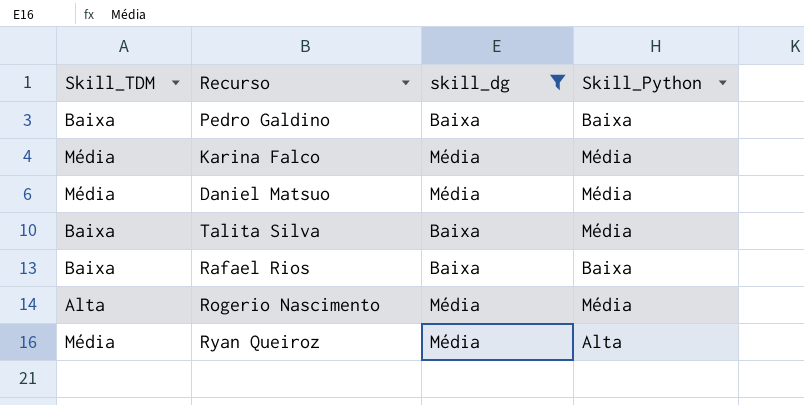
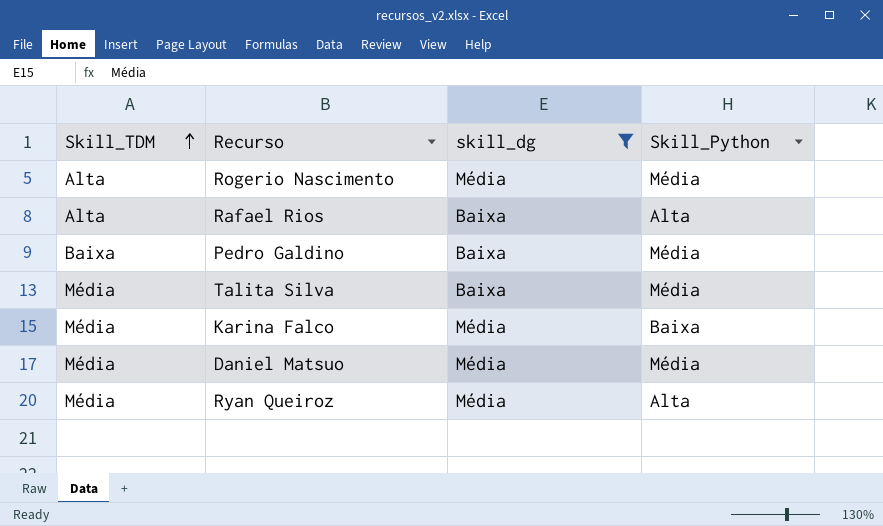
row order: none -> Skill_TDM ascending
Rafael Rios | Skill_TDM: Baixa -> Alta
Rafael Rios | Skill_Python: Baixa -> Alta
Pedro Galdino | Skill_Python: Baixa -> Média
Talita Silva | Skill_TDM: Baixa -> Média
Karina Falco | Skill_Python: Média -> Baixa

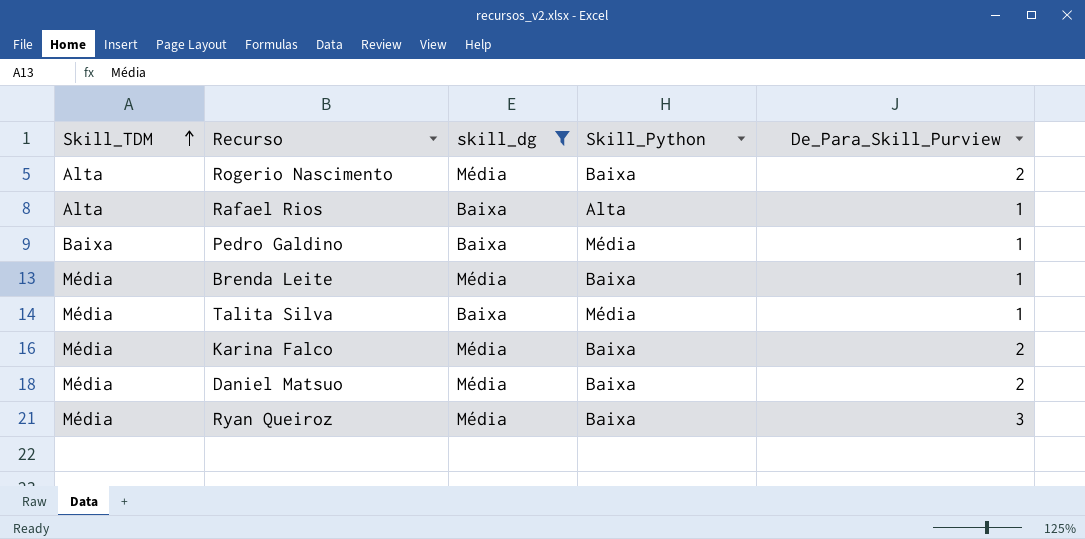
column De_Para_Skill_Purview | position: none -> 5
Rogerio Nascimento | Skill_Python: Média -> Baixa
row Brenda Leite: none -> Média | Média | Baixa | 1
Daniel Matsuo | Skill_Python: Média -> Baixa
Ryan Queiroz | Skill_Python: Alta -> Baixa

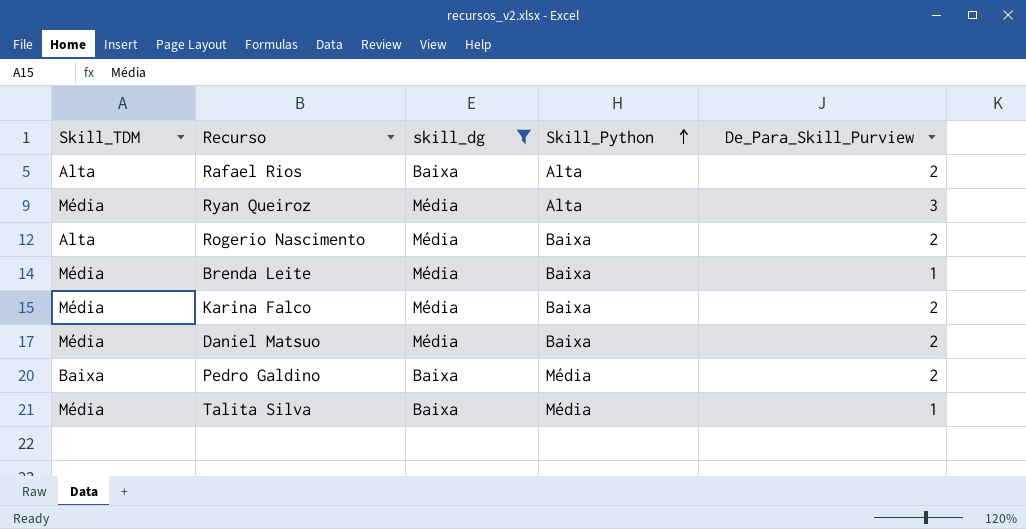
row order: Skill_TDM ascending -> Skill_Python ascending
Rafael Rios | De_Para_Skill_Purview: 1 -> 2
Ryan Queiroz | Skill_Python: Baixa -> Alta
Pedro Galdino | De_Para_Skill_Purview: 1 -> 2

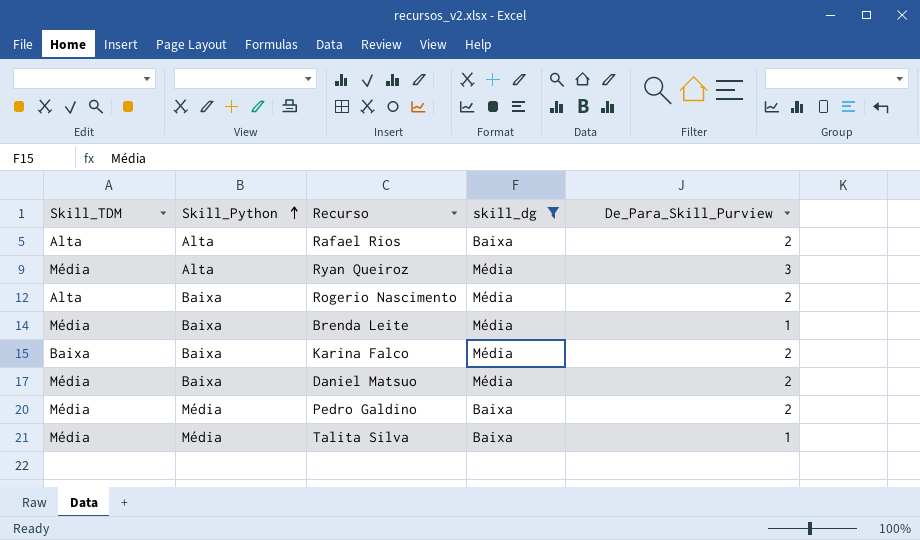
column Skill_Python | position: 4 -> 2
Karina Falco | Skill_TDM: Média -> Baixa
Pedro Galdino | Skill_TDM: Baixa -> Média

